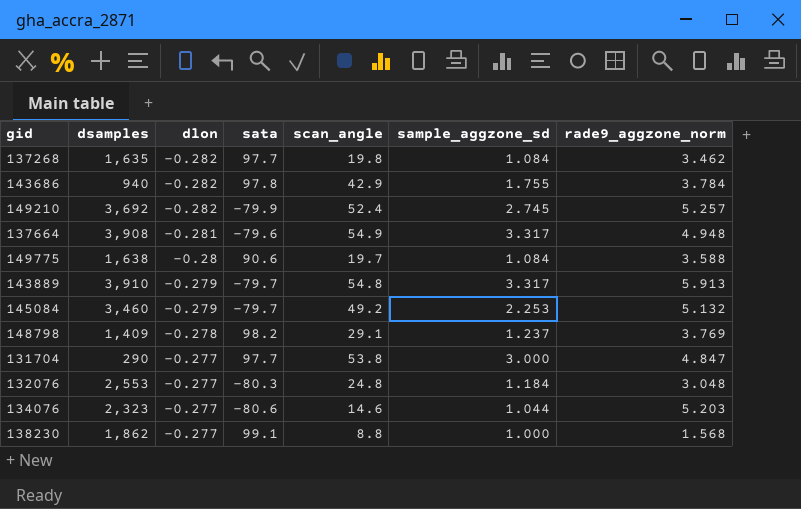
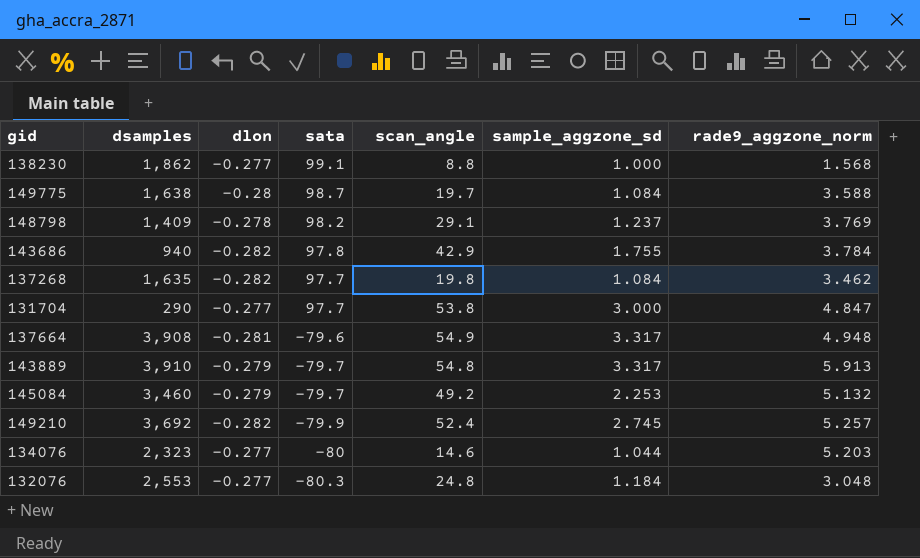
row order: dlon ascending -> sata descending
149775 | sata: 90.6 -> 98.7
134076 | sata: -80.6 -> -80

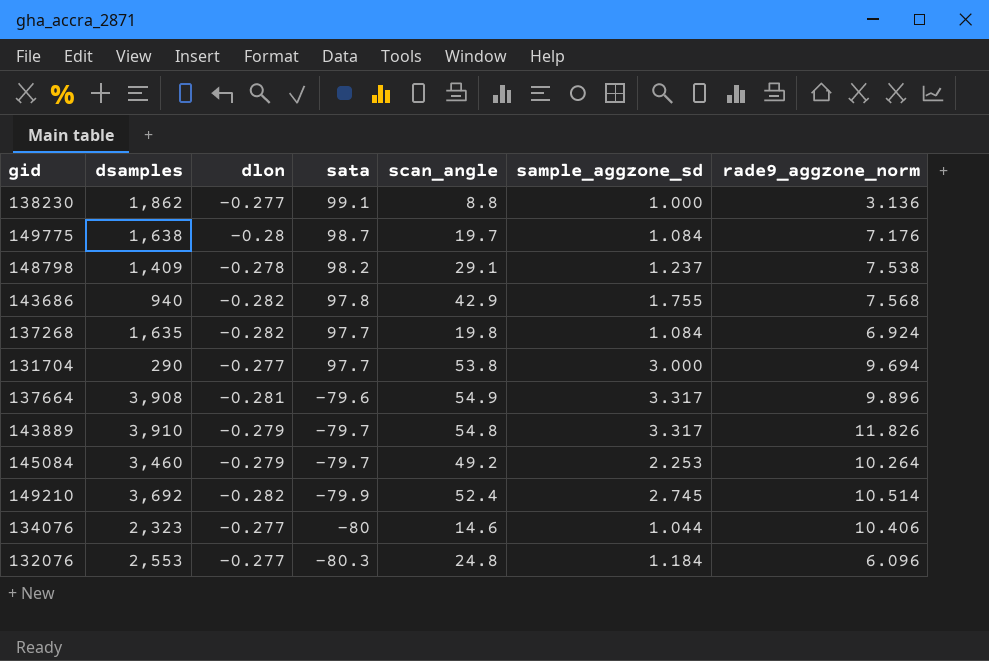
138230 | rade9_aggzone_norm: 1.568 -> 3.136
149775 | rade9_aggzone_norm: 3.588 -> 7.176
148798 | rade9_aggzone_norm: 3.769 -> 7.538
143686 | rade9_aggzone_norm: 3.784 -> 7.568
137268 | rade9_aggzone_norm: 3.462 -> 6.924
131704 | rade9_aggzone_norm: 4.847 -> 9.694
137664 | rade9_aggzone_norm: 4.948 -> 9.896
143889 | rade9_aggzone_norm: 5.913 -> 11.826
145084 | rade9_aggzone_norm: 5.132 -> 10.264
149210 | rade9_aggzone_norm: 5.257 -> 10.514
134076 | rade9_aggzone_norm: 5.203 -> 10.406
132076 | rade9_aggzone_norm: 3.048 -> 6.096

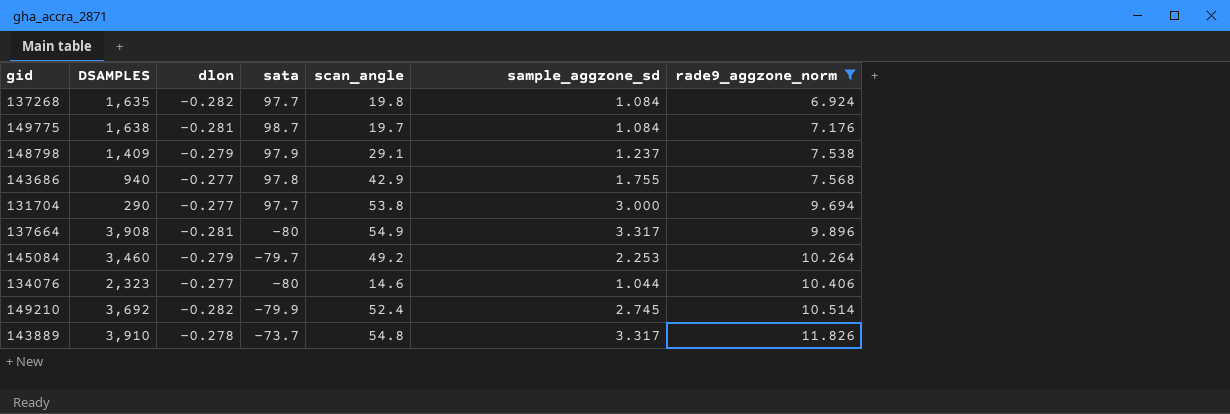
filter: none -> rade9_aggzone_norm >= 6.924
row order: sata descending -> rade9_aggzone_norm ascending
column name: dsamples -> DSAMPLES
149775 | dlon: -0.28 -> -0.281
148798 | dlon: -0.278 -> -0.279
148798 | sata: 98.2 -> 97.9
143686 | dlon: -0.282 -> -0.277
137664 | sata: -79.6 -> -80
143889 | dlon: -0.279 -> -0.278
143889 | sata: -79.7 -> -73.7

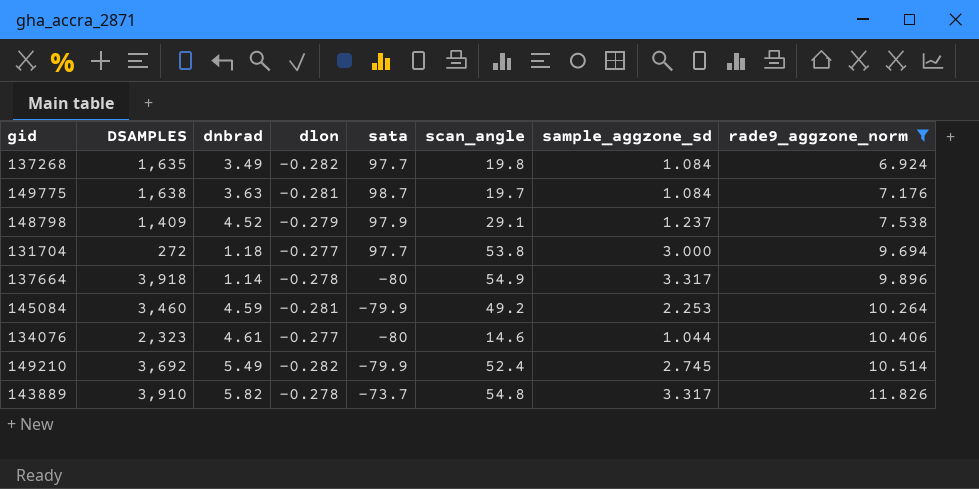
column dnbrad | position: none -> 3
row 143686: 940 | -0.277 | 97.8 | 42.9 | 1.755 | 7.568 -> none
131704 | DSAMPLES: 290 -> 272
137664 | DSAMPLES: 3,908 -> 3,918
137664 | dlon: -0.281 -> -0.278
145084 | dlon: -0.279 -> -0.281
145084 | sata: -79.7 -> -79.9

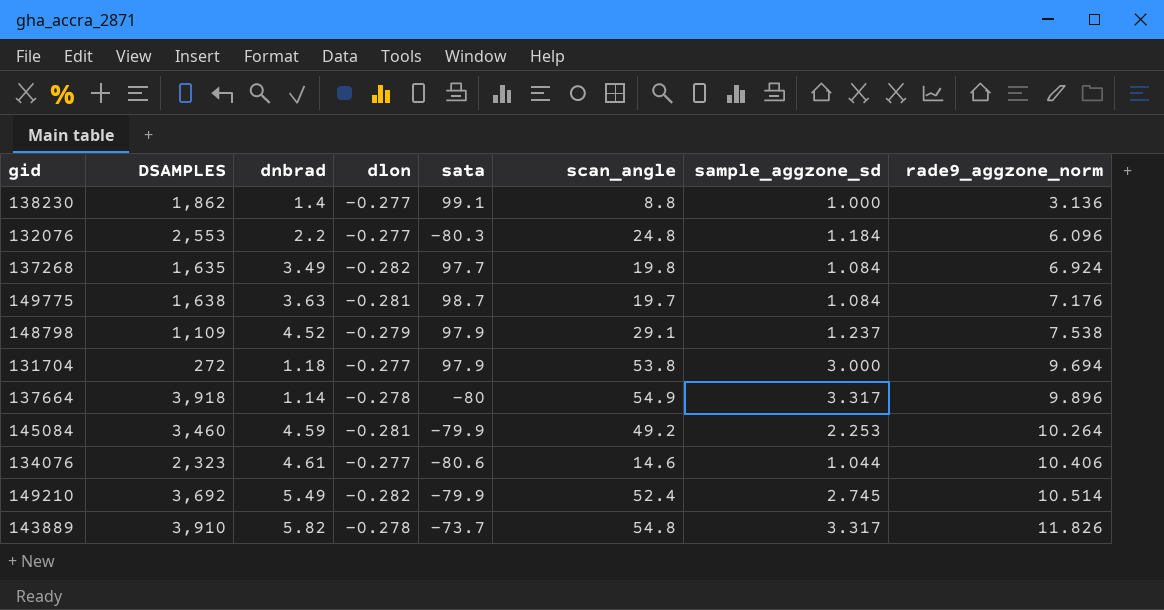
filter: rade9_aggzone_norm >= 6.924 -> none
148798 | DSAMPLES: 1,409 -> 1,109
131704 | sata: 97.7 -> 97.9
134076 | sata: -80 -> -80.6

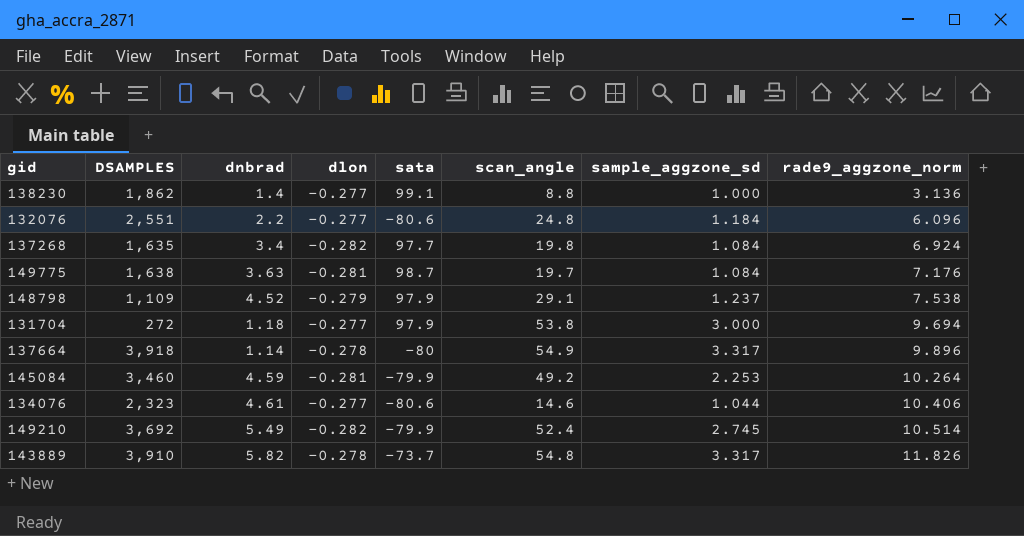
132076 | DSAMPLES: 2,553 -> 2,551
132076 | sata: -80.3 -> -80.6
137268 | dnbrad: 3.49 -> 3.4

